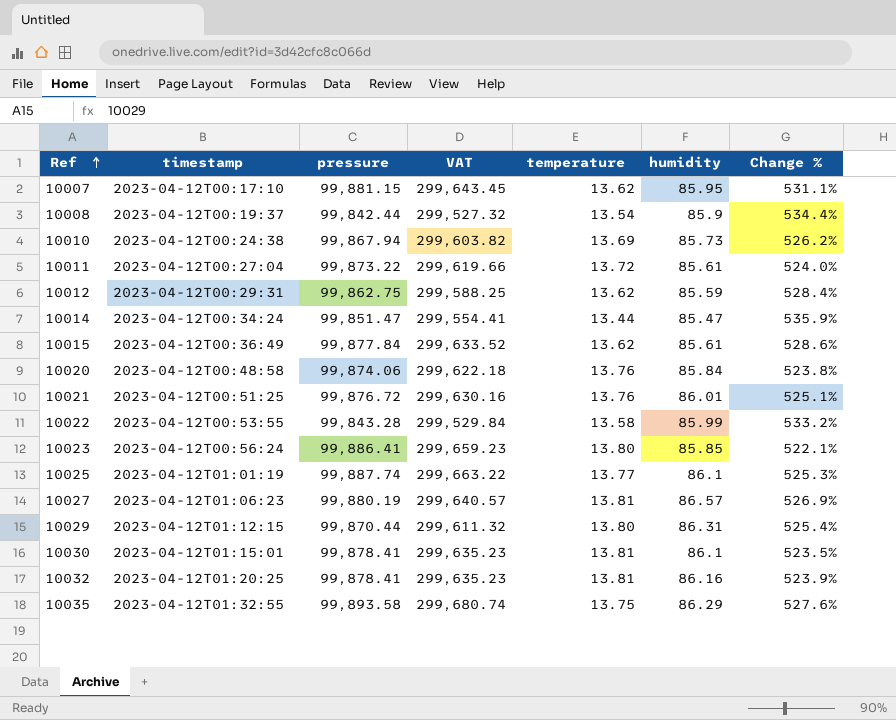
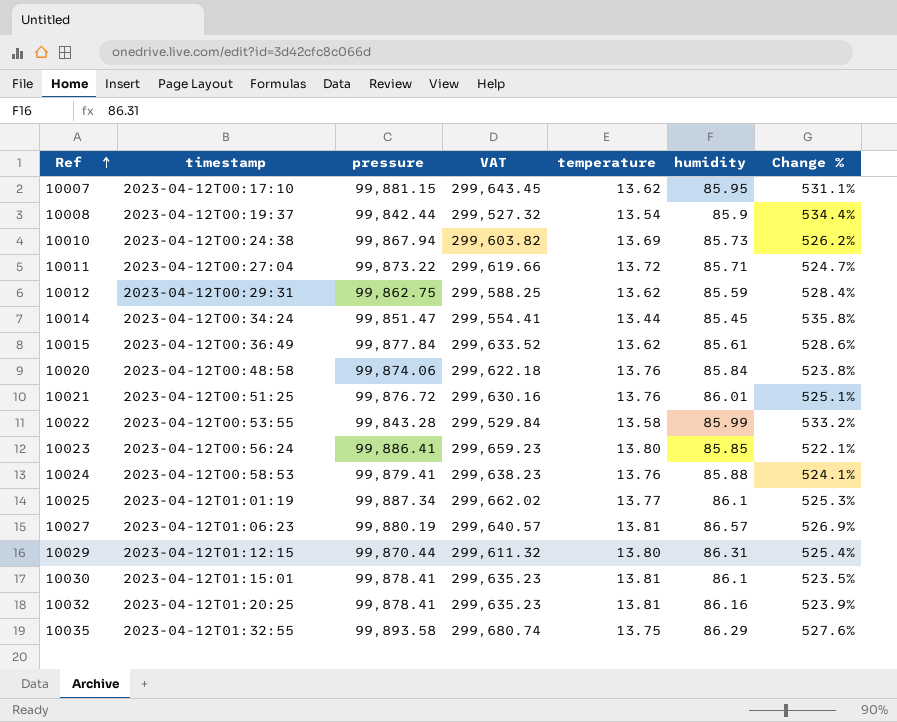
10011 | humidity: 85.61 -> 85.71
10011 | Change %: 524.0% -> 524.7%
10014 | humidity: 85.47 -> 85.45
10014 | Change %: 535.9% -> 535.8%
row 10024: none -> 2023-04-12T00:58:53 | 99,879.41 | 299,638.23 | 13.76 | 85.88 | 524.1%
10025 | pressure: 99,887.74 -> 99,887.34
10025 | VAT: 299,663.22 -> 299,662.02

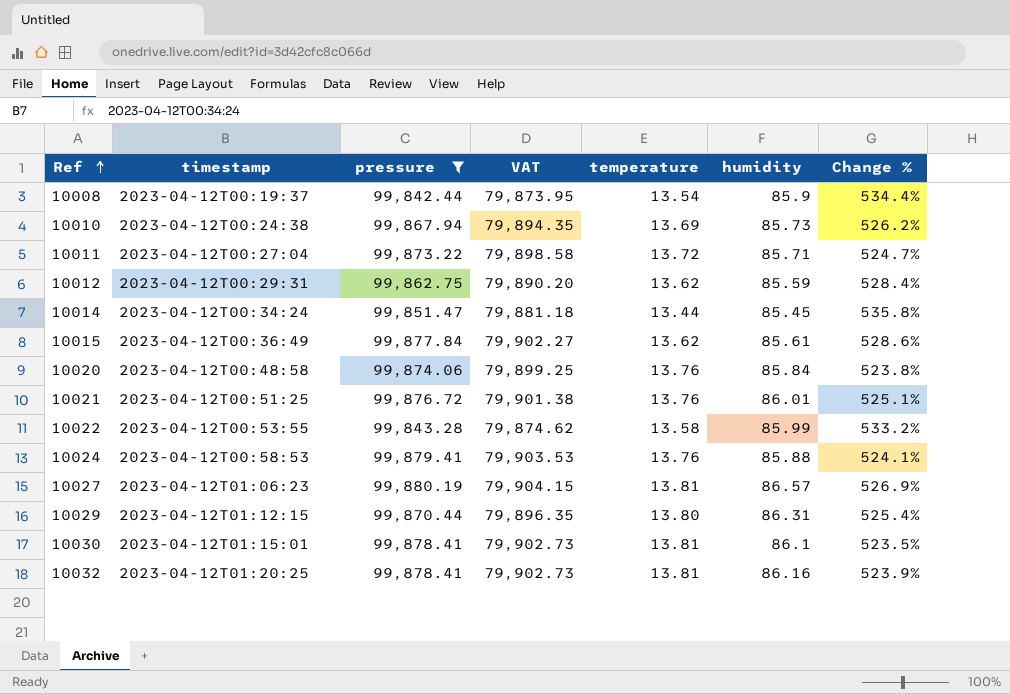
filter: none -> pressure <= 99,880.19
column VAT | formula: [pressure] * 3 -> [pressure] * 0.8

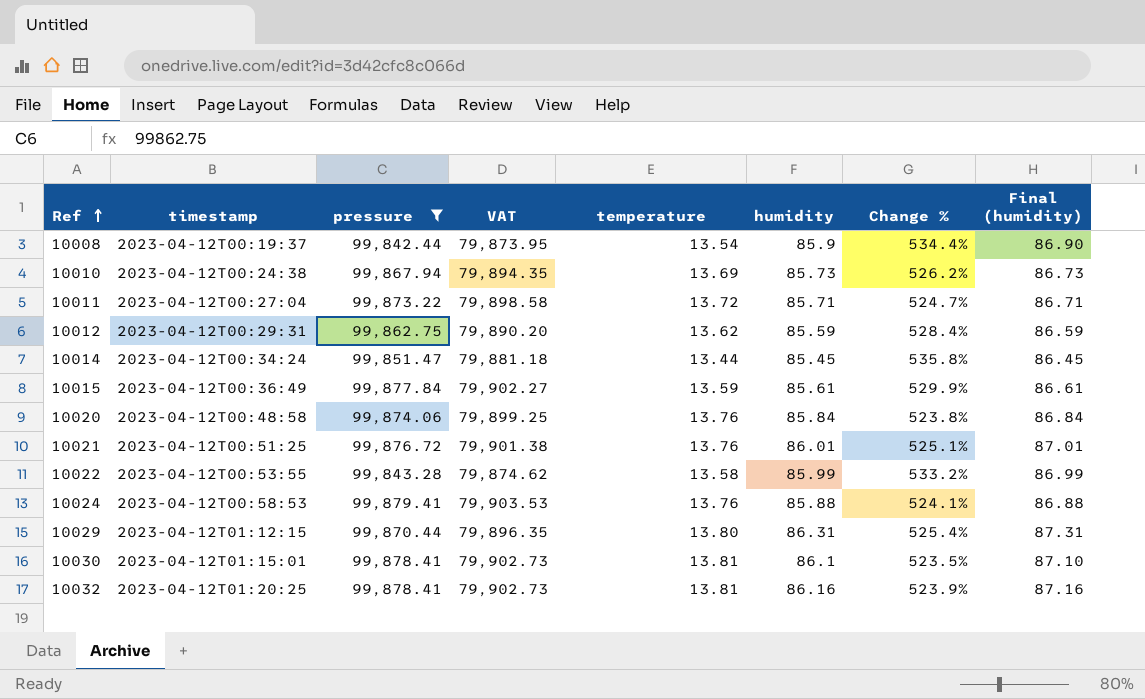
column Final (humidity) | formula: none -> [humidity] + 1
row 10027: 2023-04-12T01:06:23 | 99,880.19 | 79,904.15 | 13.81 | 86.57 | 526.9% -> none
10015 | temperature: 13.62 -> 13.59
10015 | Change %: 528.6% -> 529.9%

